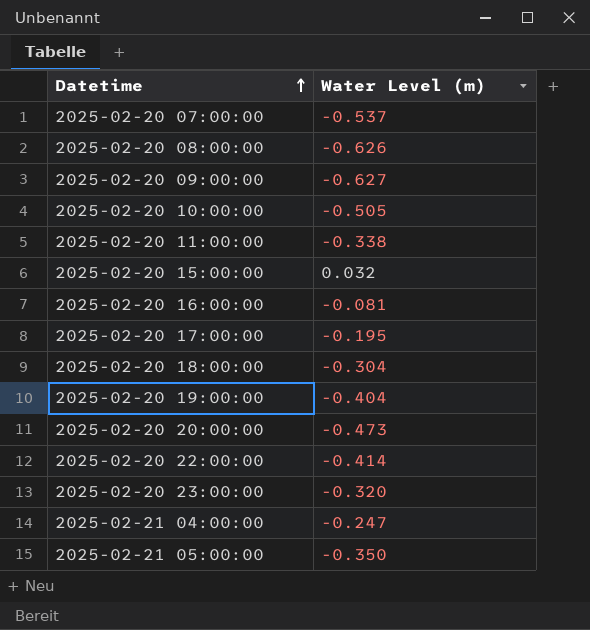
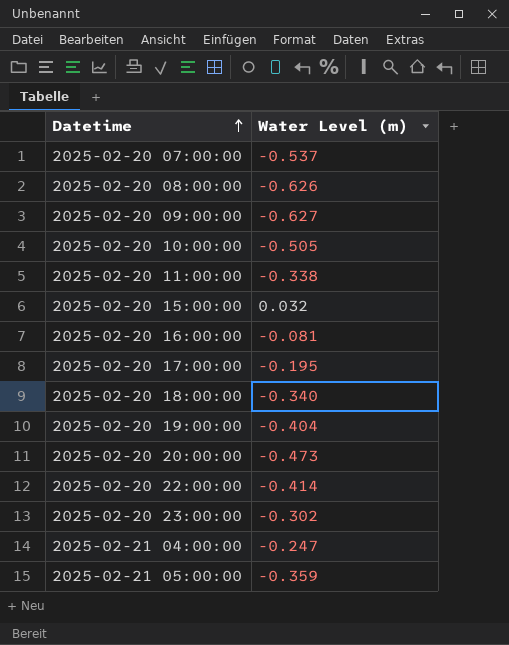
2025-02-20 18:00:00 | Water Level (m): -0.304 -> -0.340
2025-02-20 23:00:00 | Water Level (m): -0.320 -> -0.302
2025-02-21 05:00:00 | Water Level (m): -0.350 -> -0.359

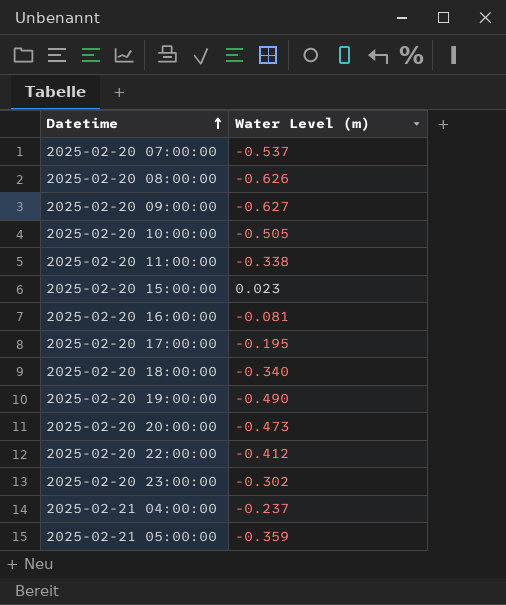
2025-02-20 15:00:00 | Water Level (m): 0.032 -> 0.023
2025-02-20 19:00:00 | Water Level (m): -0.404 -> -0.490
2025-02-20 22:00:00 | Water Level (m): -0.414 -> -0.412
2025-02-21 04:00:00 | Water Level (m): -0.247 -> -0.237

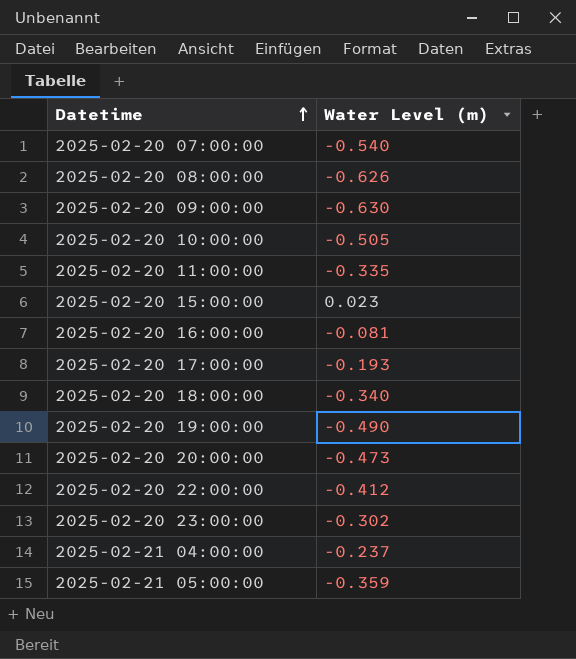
2025-02-20 07:00:00 | Water Level (m): -0.537 -> -0.540
2025-02-20 09:00:00 | Water Level (m): -0.627 -> -0.630
2025-02-20 11:00:00 | Water Level (m): -0.338 -> -0.335
2025-02-20 17:00:00 | Water Level (m): -0.195 -> -0.193

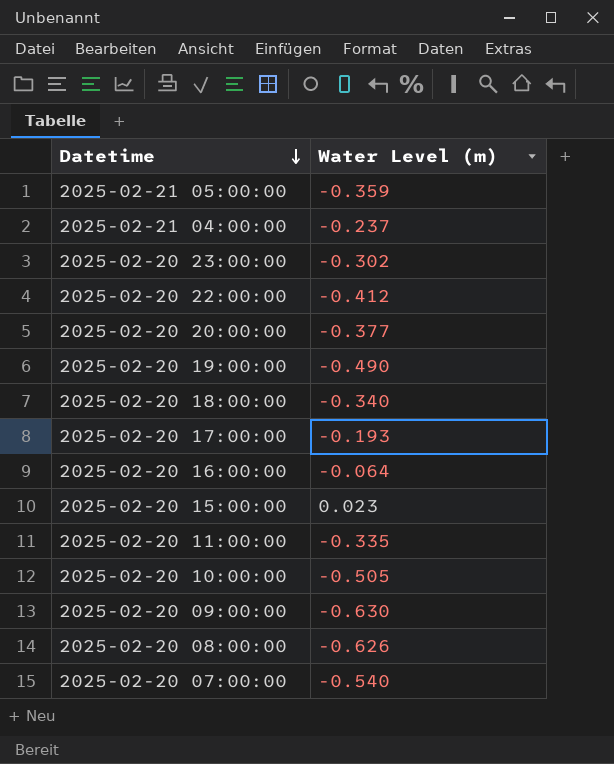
row order: Datetime ascending -> Datetime descending
2025-02-20 20:00:00 | Water Level (m): -0.473 -> -0.377
2025-02-20 16:00:00 | Water Level (m): -0.081 -> -0.064

